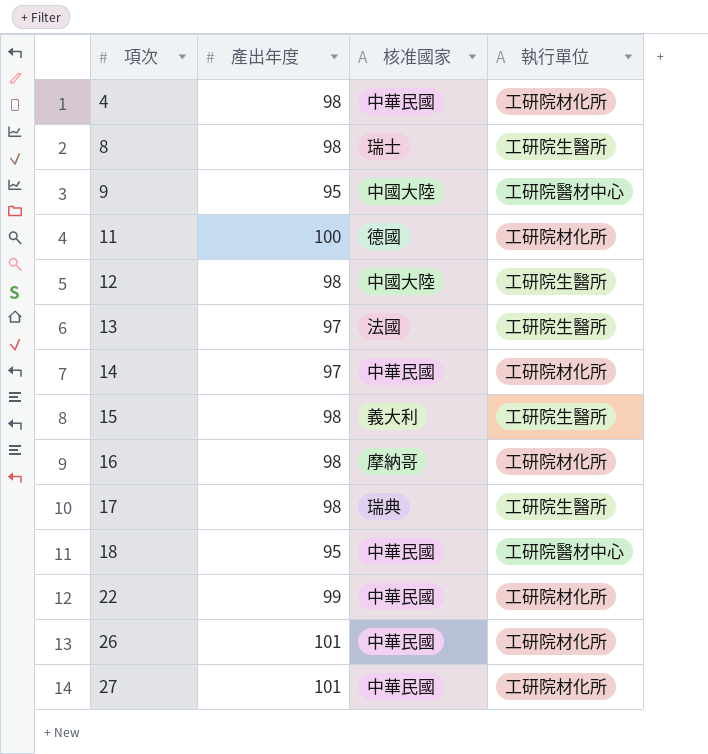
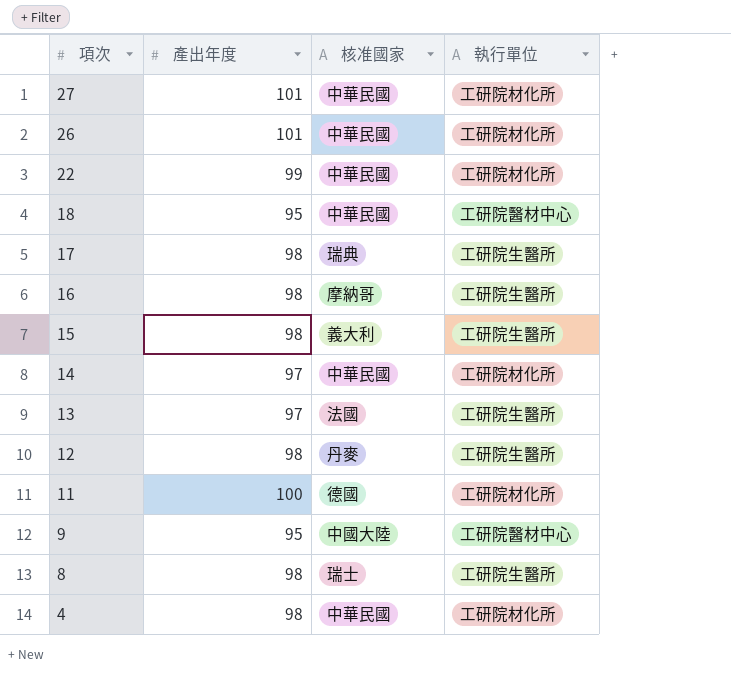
row order: 項次 ascending -> 項次 descending
16 | 執行單位: 工研院材化所 -> 工研院生醫所
12 | 核准國家: 中國大陸 -> 丹麥

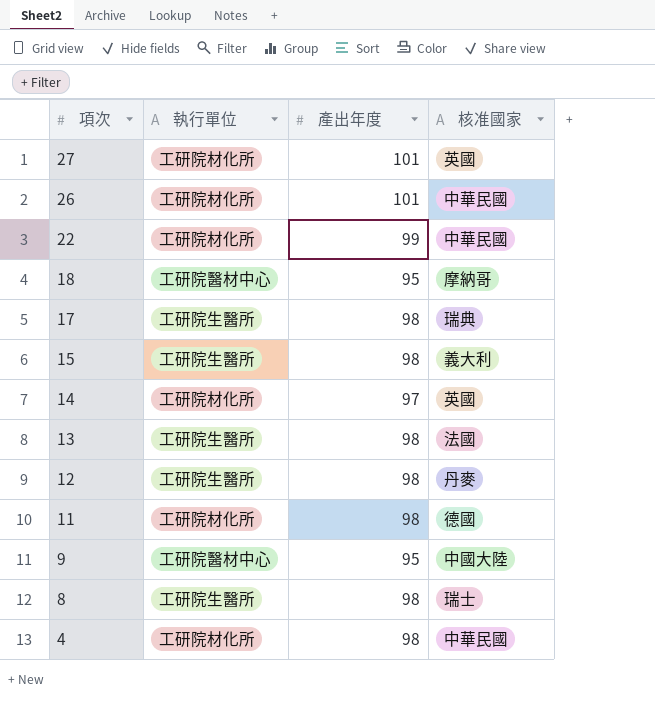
column 執行單位 | position: 4 -> 2
row 16: 98 | 摩納哥 | 工研院生醫所 -> none
27 | 核准國家: 中華民國 -> 英國
18 | 核准國家: 中華民國 -> 摩納哥
14 | 核准國家: 中華民國 -> 英國
13 | 產出年度: 97 -> 98
11 | 產出年度: 100 -> 98

